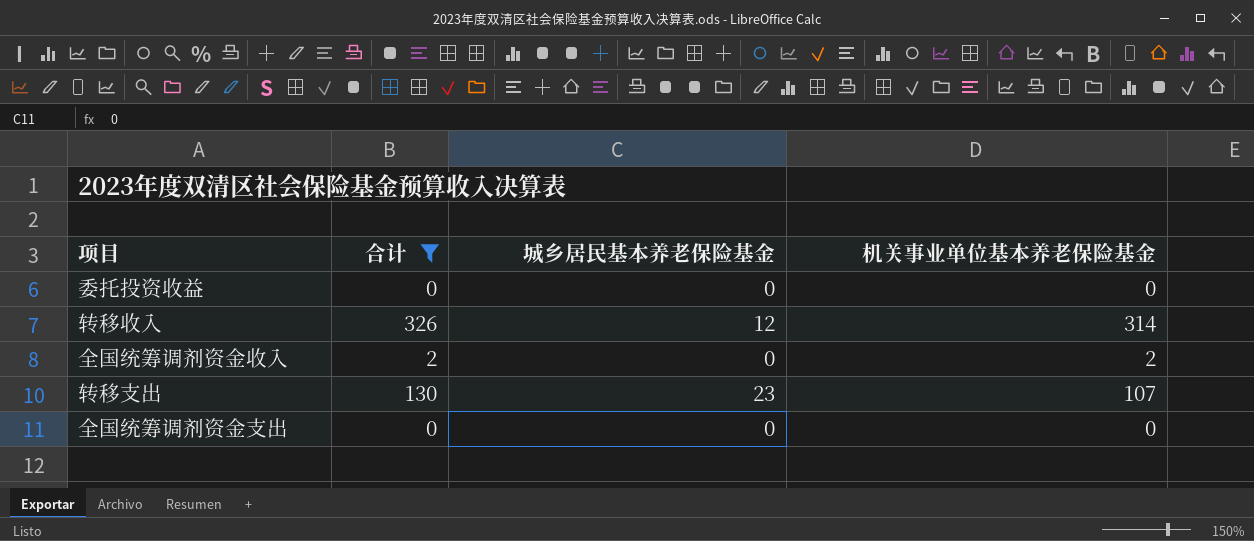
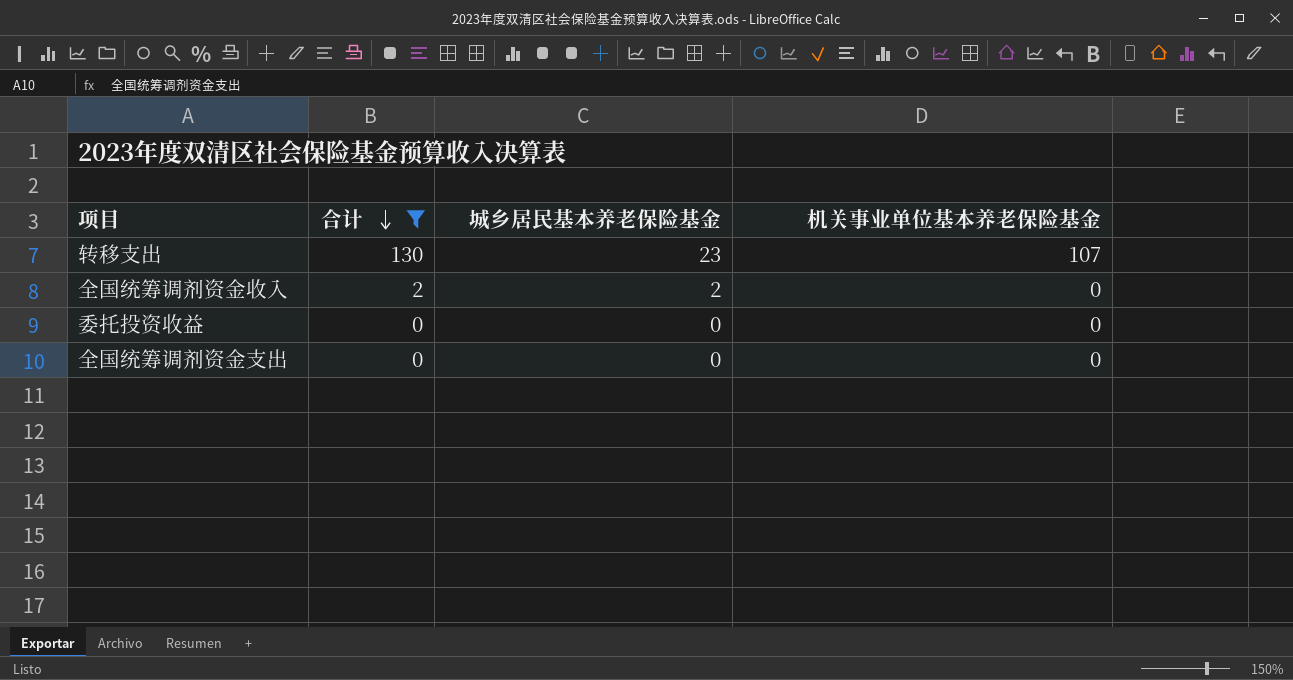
row order: none -> 合计 descending
row 转移收入: 326 | 12 | 314 -> none
全国统筹调剂资金收入 | 城乡居民基本养老保险基金: 0 -> 2
全国统筹调剂资金收入 | 机关事业单位基本养老保险基金: 2 -> 0

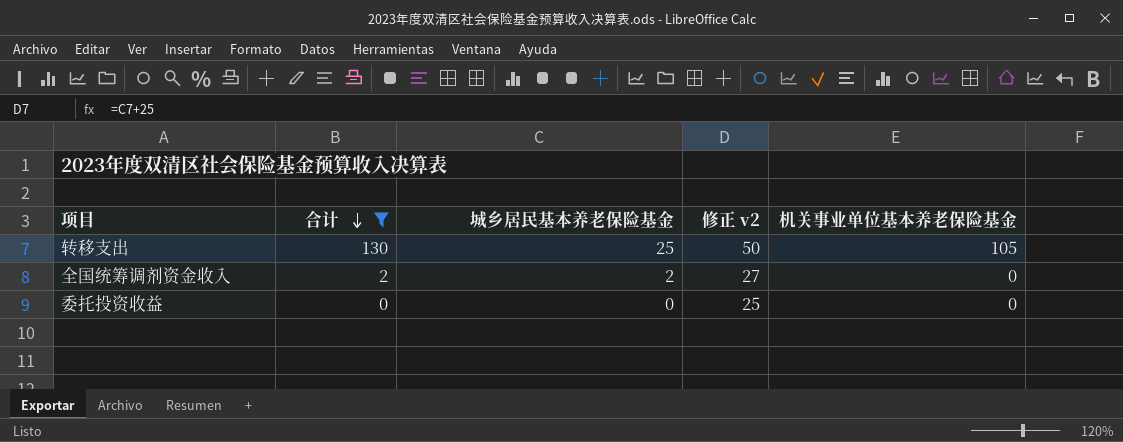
column 修正 v2 | formula: none -> [城乡居民基本养老保险基金] + 25
row 全国统筹调剂资金支出: 0 | 0 | 0 -> none
转移支出 | 城乡居民基本养老保险基金: 23 -> 25
转移支出 | 机关事业单位基本养老保险基金: 107 -> 105

